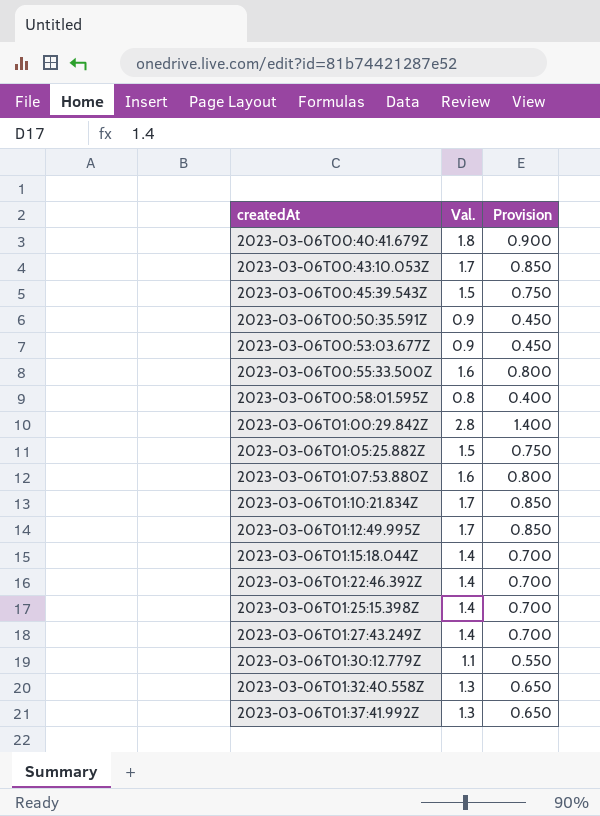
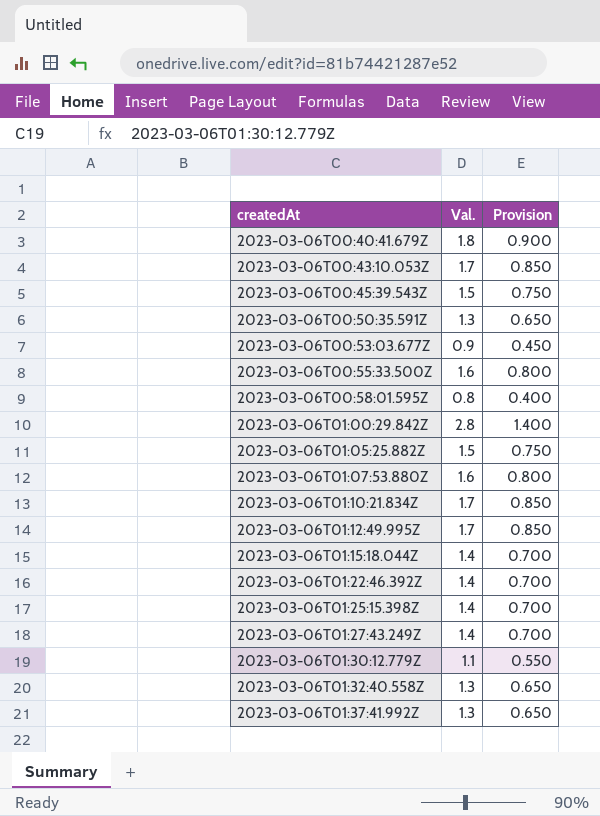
2023-03-06T00:50:35.591Z | Val.: 0.9 -> 1.3
2023-03-06T00:50:35.591Z | Provision: 0.450 -> 0.650

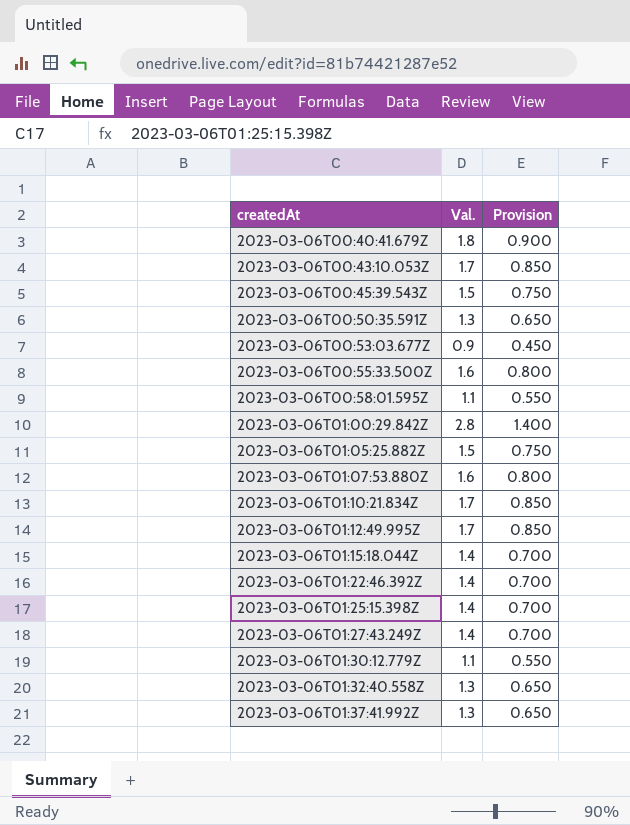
2023-03-06T00:58:01.595Z | Val.: 0.8 -> 1.1
2023-03-06T00:58:01.595Z | Provision: 0.400 -> 0.550

